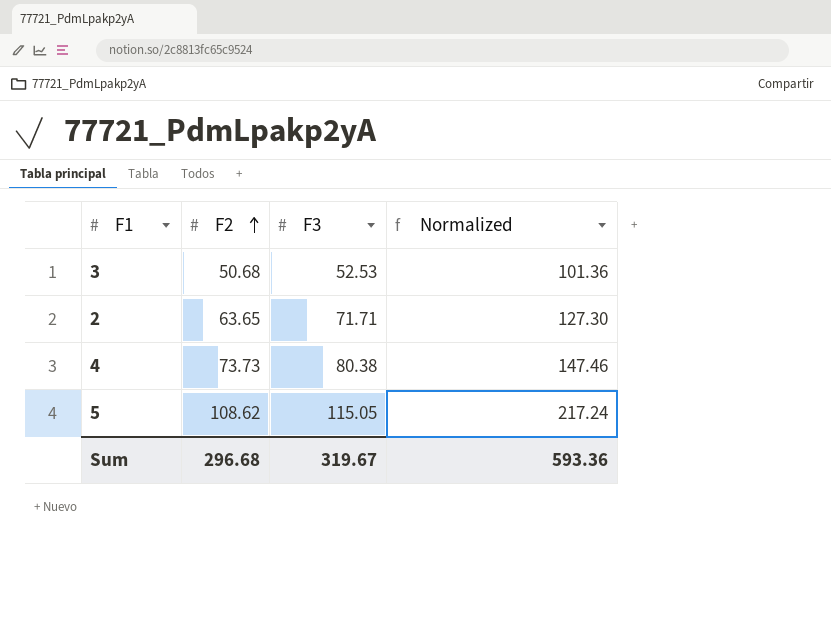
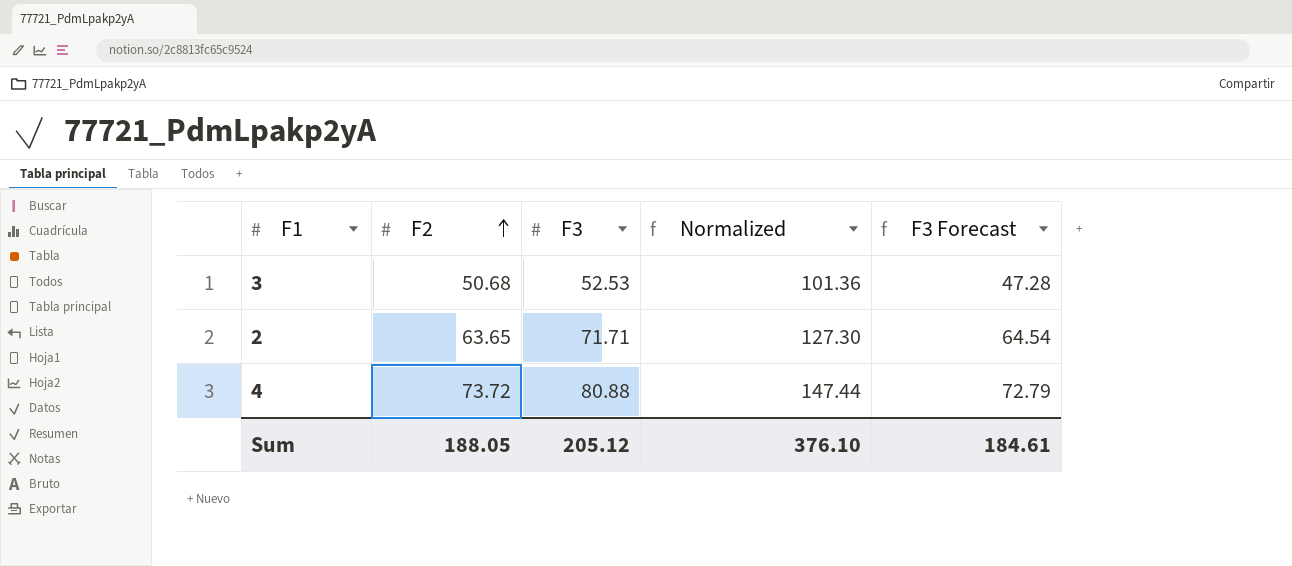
column F3 Forecast | formula: none -> [F3] * 0.9
row 5: 108.62 | 115.05 | 217.24 -> none
4 | F2: 73.73 -> 73.72
4 | F3: 80.38 -> 80.88
4 | Normalized: 147.46 -> 147.44
Sum | F2: 296.68 -> 188.05
Sum | F3: 319.67 -> 205.12
Sum | Normalized: 593.36 -> 376.10

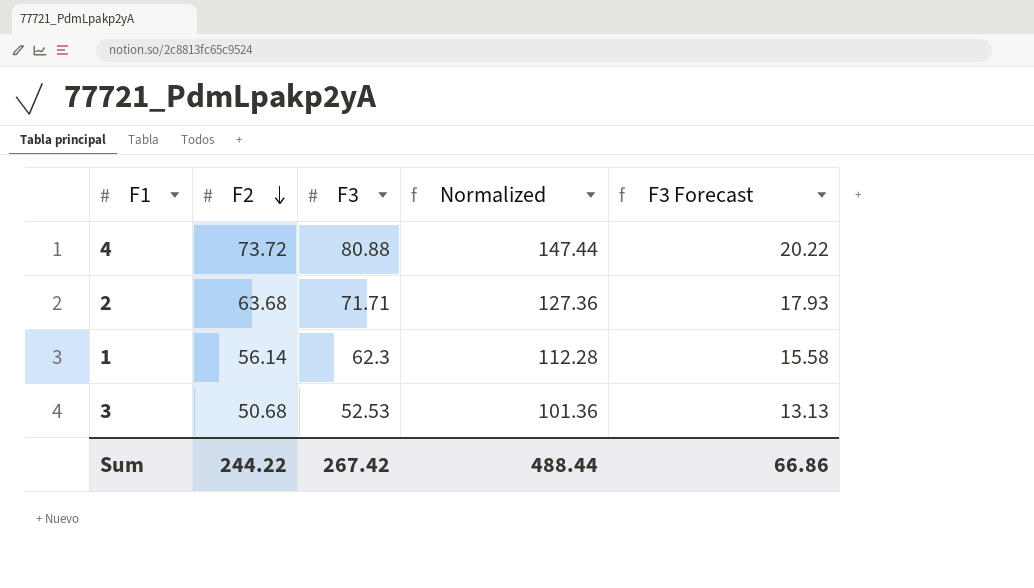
row order: F2 ascending -> F2 descending
column F3 Forecast | formula: [F3] * 0.9 -> [F3] * 0.25
2 | F2: 63.65 -> 63.68
2 | Normalized: 127.30 -> 127.36
row 1: none -> 56.14 | 62.3 | 112.28 | 15.58
Sum | F2: 188.05 -> 244.22
Sum | F3: 205.12 -> 267.42
Sum | Normalized: 376.10 -> 488.44
Sum | F3 Forecast: 184.61 -> 66.86

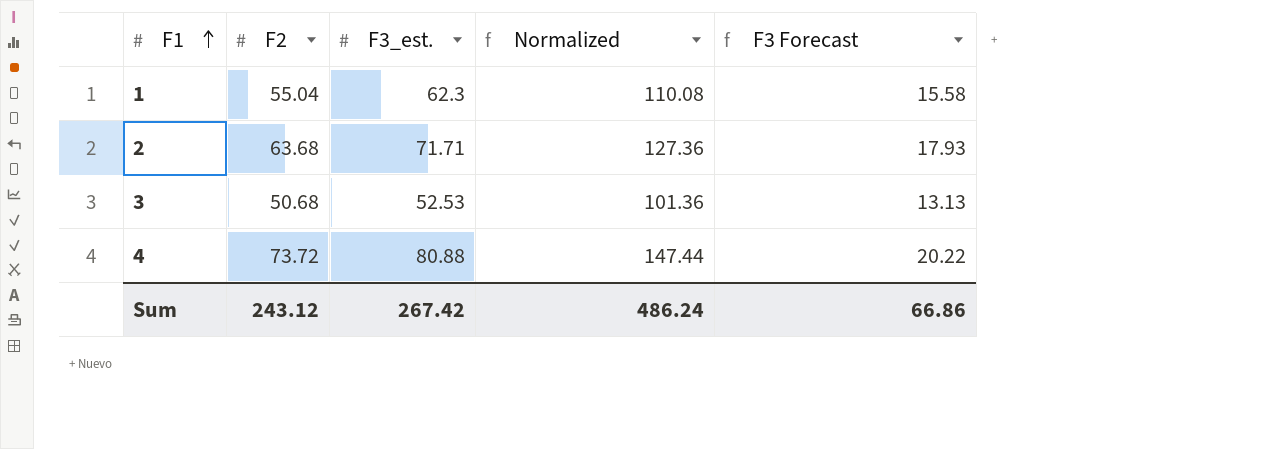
row order: F2 descending -> F1 ascending
column name: F3 -> F3_est.
1 | F2: 56.14 -> 55.04
1 | Normalized: 112.28 -> 110.08
Sum | F2: 244.22 -> 243.12
Sum | Normalized: 488.44 -> 486.24

